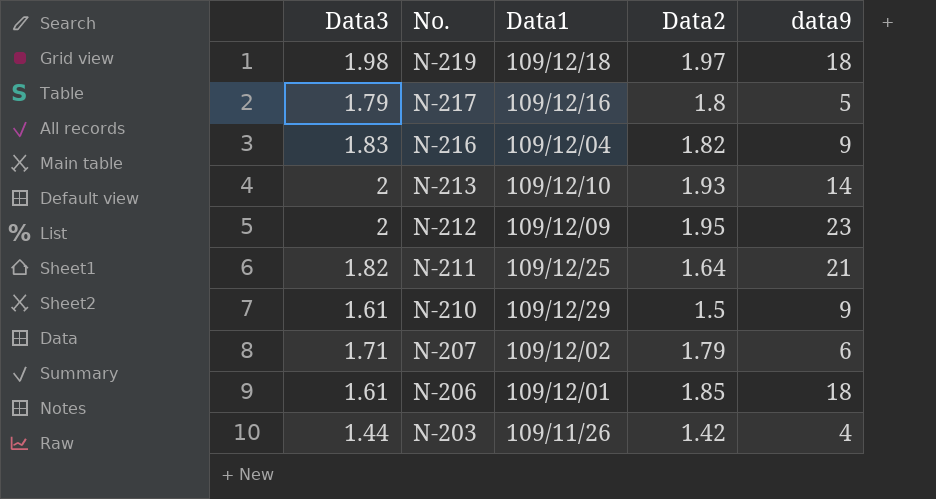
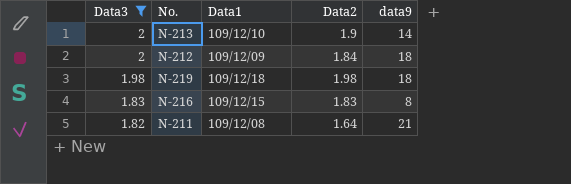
filter: none -> Data3 >= 1.82
row order: No. descending -> Data3 descending
N-213 | Data2: 1.93 -> 1.9
N-212 | Data2: 1.95 -> 1.84
N-212 | data9: 23 -> 18
N-219 | Data2: 1.97 -> 1.98
N-216 | Data1: 109/12/04 -> 109/12/15
N-216 | Data2: 1.82 -> 1.83
N-216 | data9: 9 -> 8
N-211 | Data1: 109/12/25 -> 109/12/08

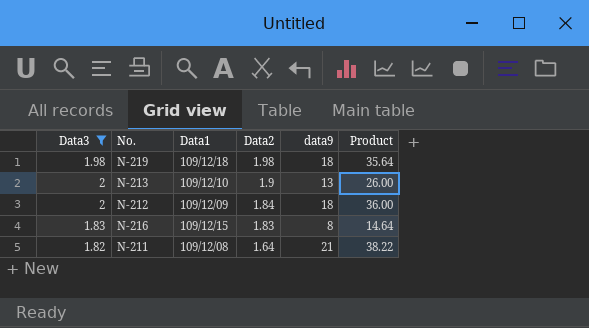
row order: Data3 descending -> Data2 descending
column Product | formula: none -> [Data3] * [data9]
N-213 | data9: 14 -> 13

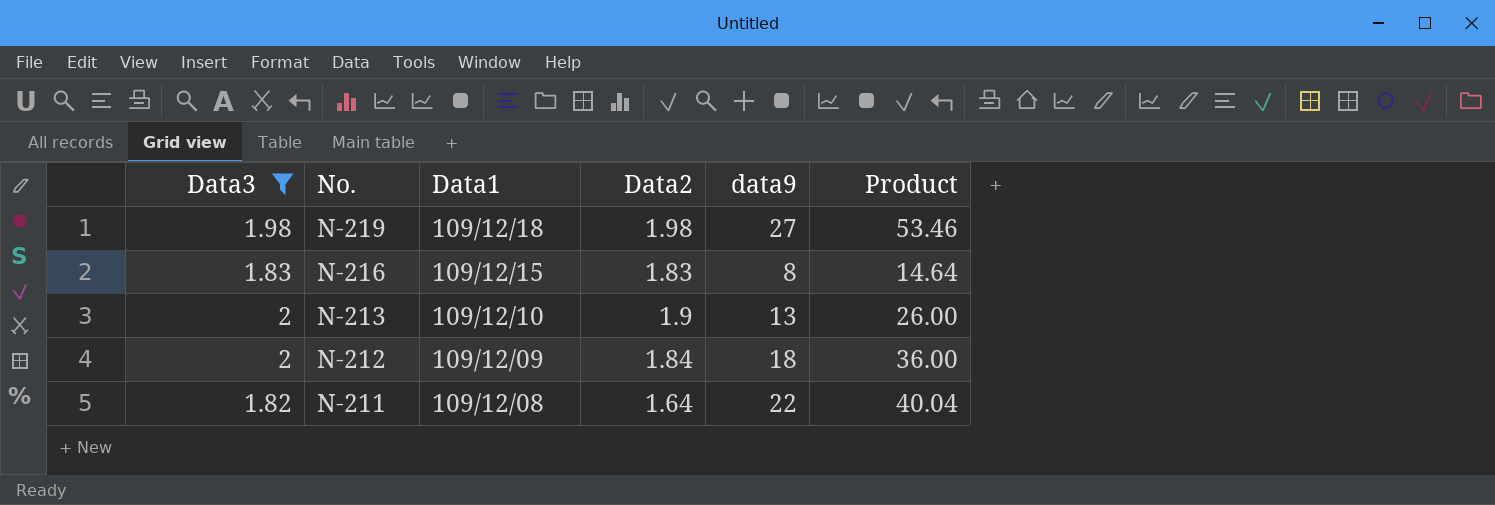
row order: Data2 descending -> No. descending
N-219 | data9: 18 -> 27
N-219 | Product: 35.64 -> 53.46
N-211 | data9: 21 -> 22
N-211 | Product: 38.22 -> 40.04

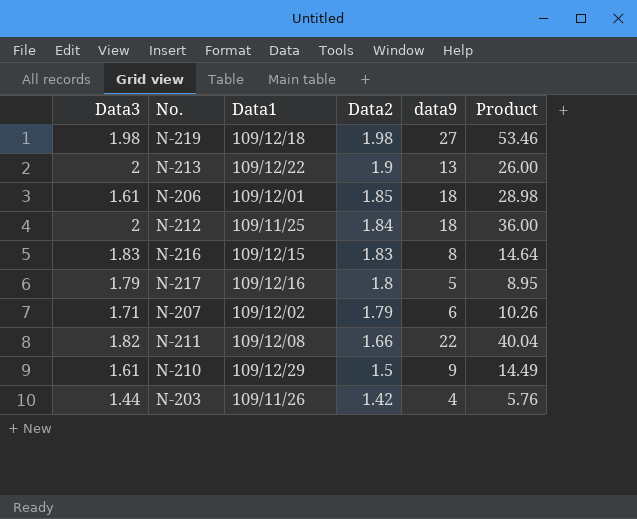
filter: Data3 >= 1.82 -> none
row order: No. descending -> Data2 descending
N-213 | Data1: 109/12/10 -> 109/12/22
N-212 | Data1: 109/12/09 -> 109/11/25
N-211 | Data2: 1.64 -> 1.66

